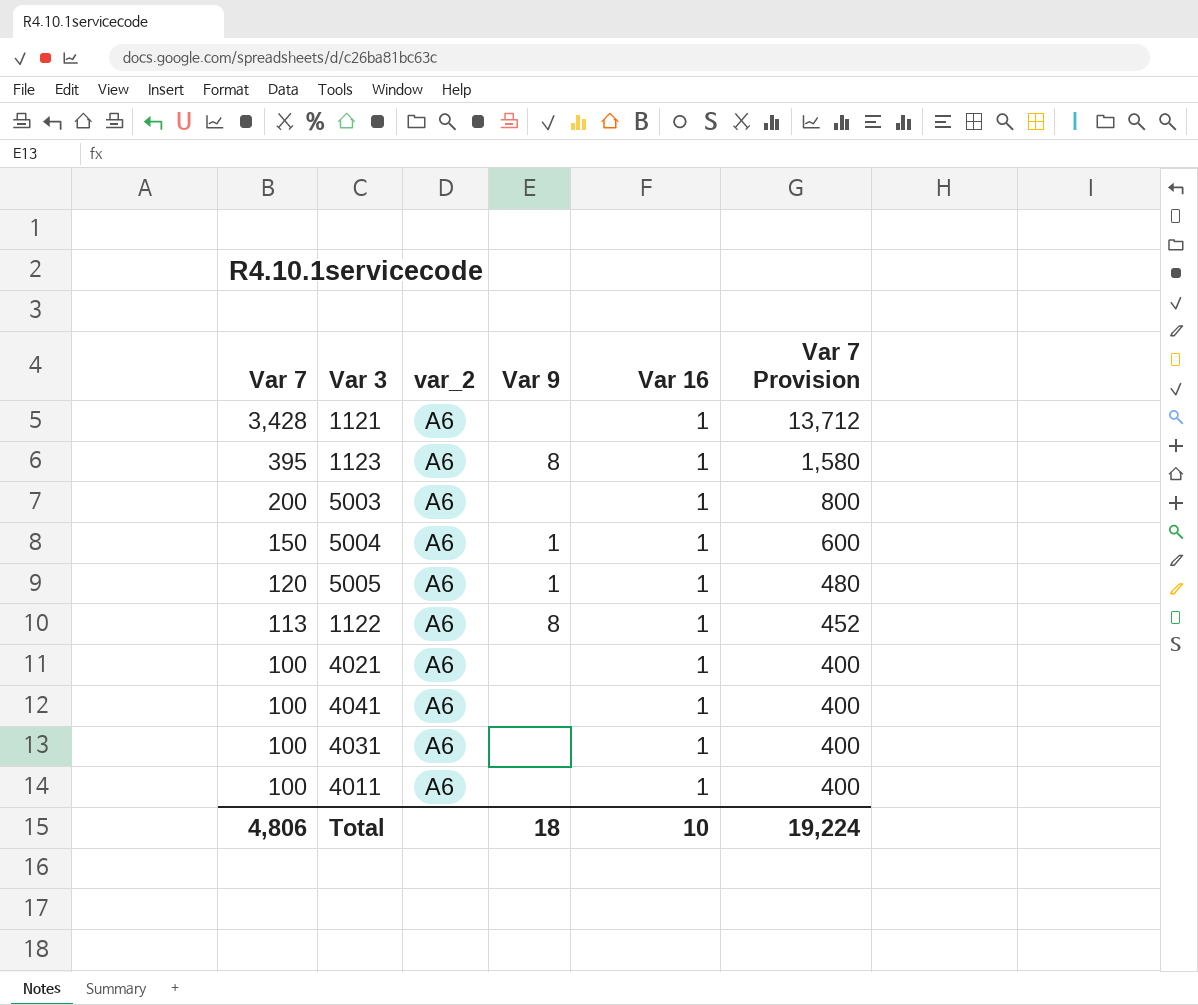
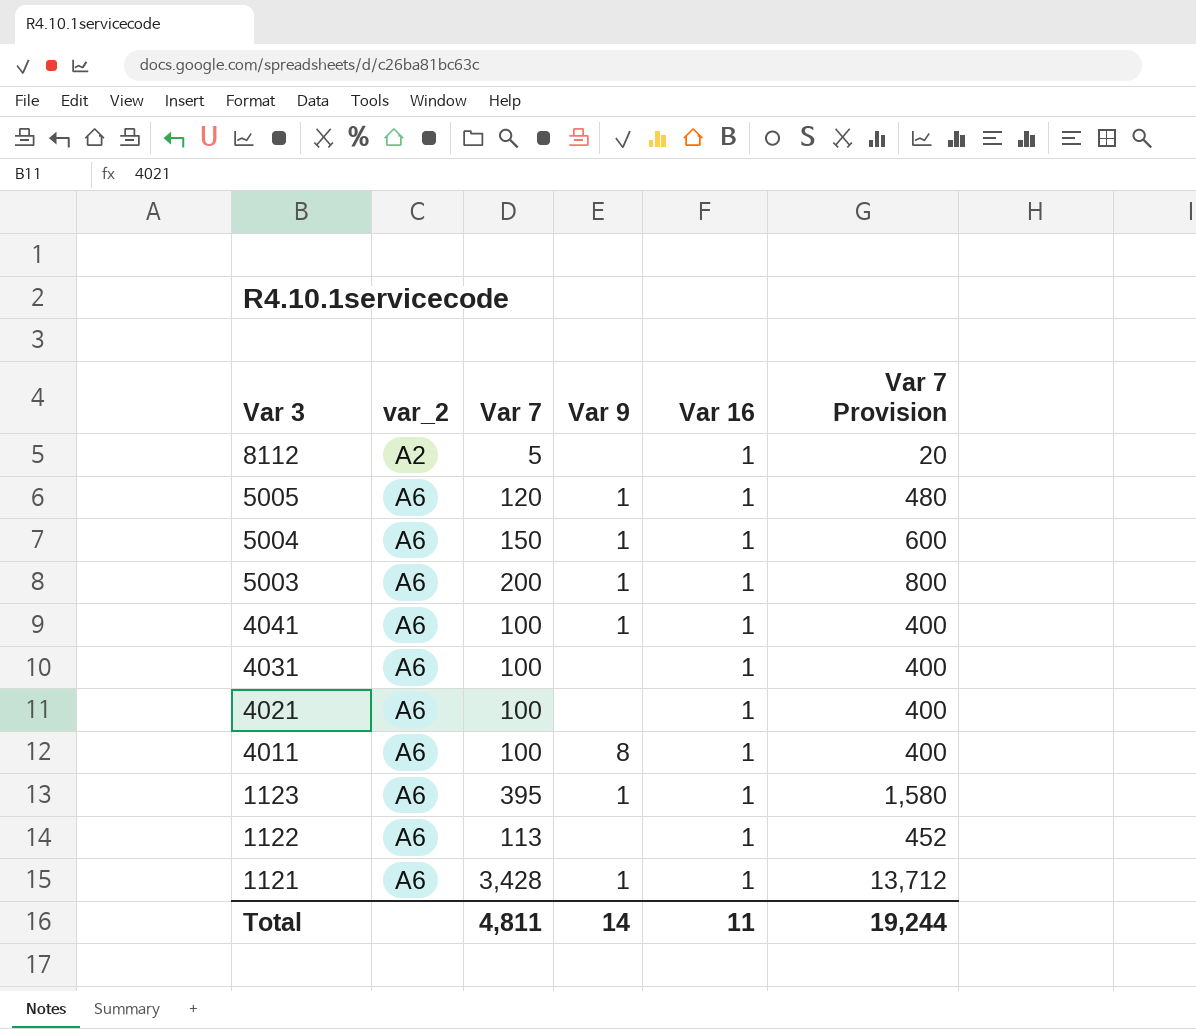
row order: Var 7 descending -> Var 3 descending
column Var 7 | position: 1 -> 3
row 8112: none -> A2 | 5 | none | 1 | 20
5003 | Var 9: none -> 1
4041 | Var 9: none -> 1
4011 | Var 9: none -> 8
1123 | Var 9: 8 -> 1
1122 | Var 9: 8 -> none
1121 | Var 9: none -> 1
Total | Var 7: 4,806 -> 4,811
Total | Var 9: 18 -> 14
Total | Var 16: 10 -> 11
Total | Var 7 Provision: 19,224 -> 19,244

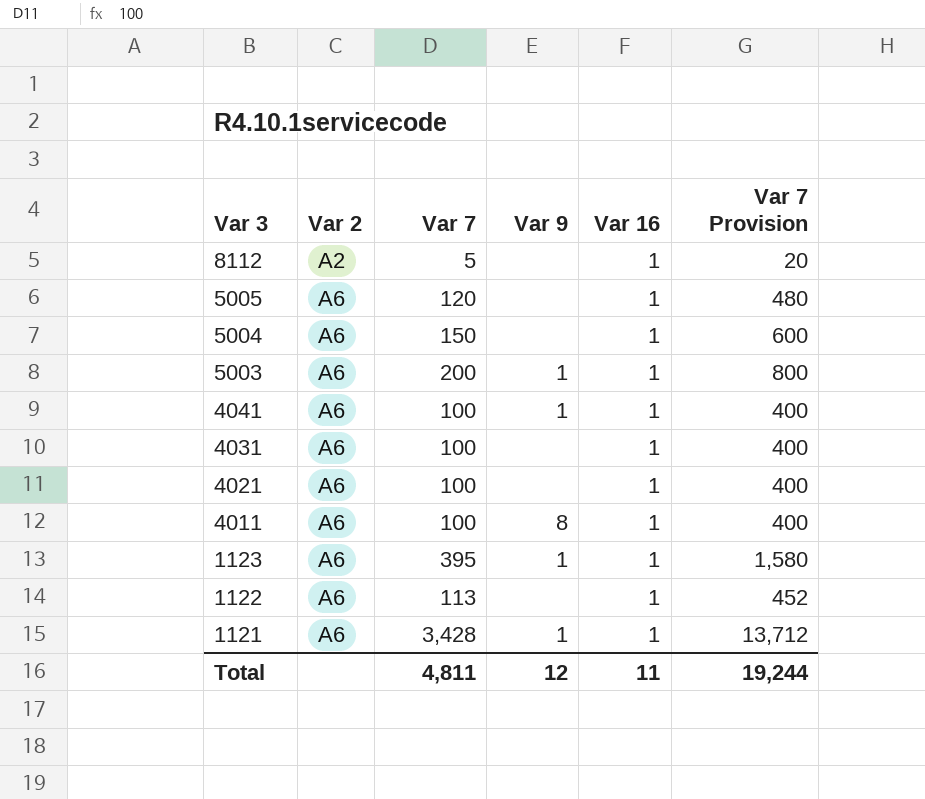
column name: var_2 -> Var 2
5005 | Var 9: 1 -> none
5004 | Var 9: 1 -> none
Total | Var 9: 14 -> 12

